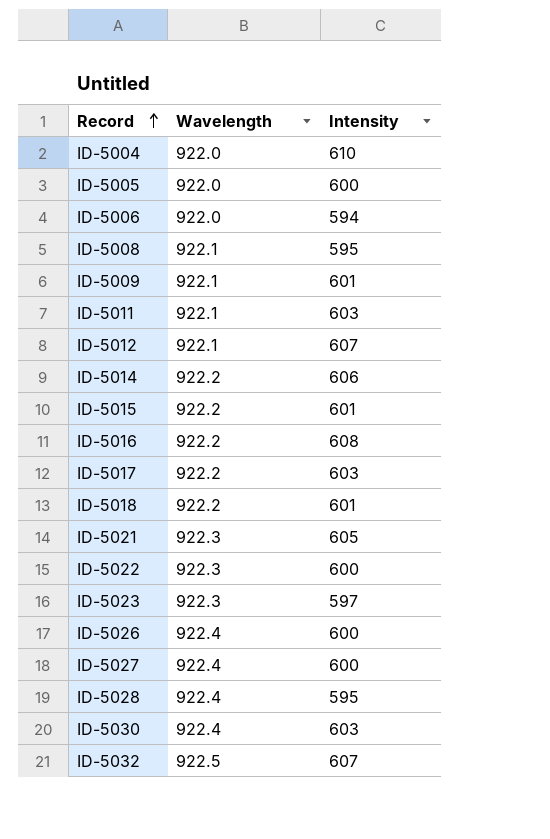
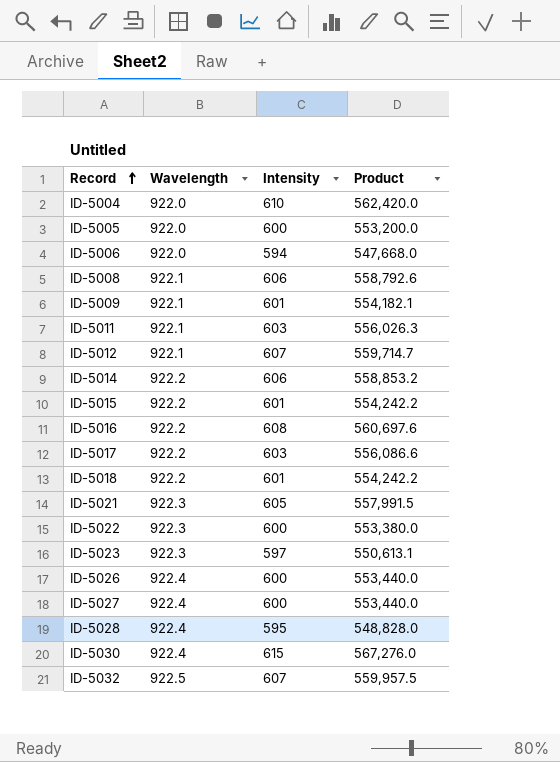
column Product | formula: none -> [Wavelength] * [Intensity]
ID-5008 | Intensity: 595 -> 606
ID-5030 | Intensity: 603 -> 615

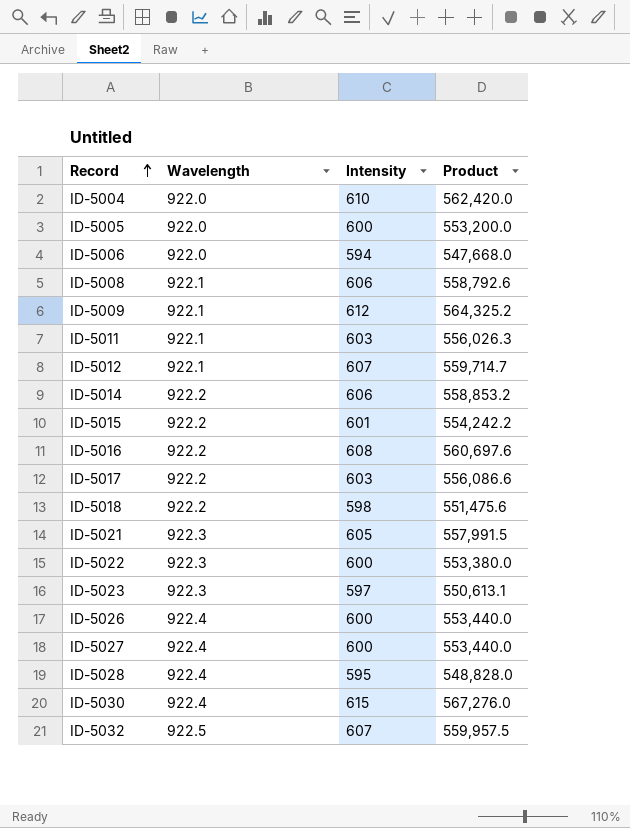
ID-5009 | Intensity: 601 -> 612
ID-5009 | Product: 554,182.1 -> 564,325.2
ID-5018 | Intensity: 601 -> 598
ID-5018 | Product: 554,242.2 -> 551,475.6

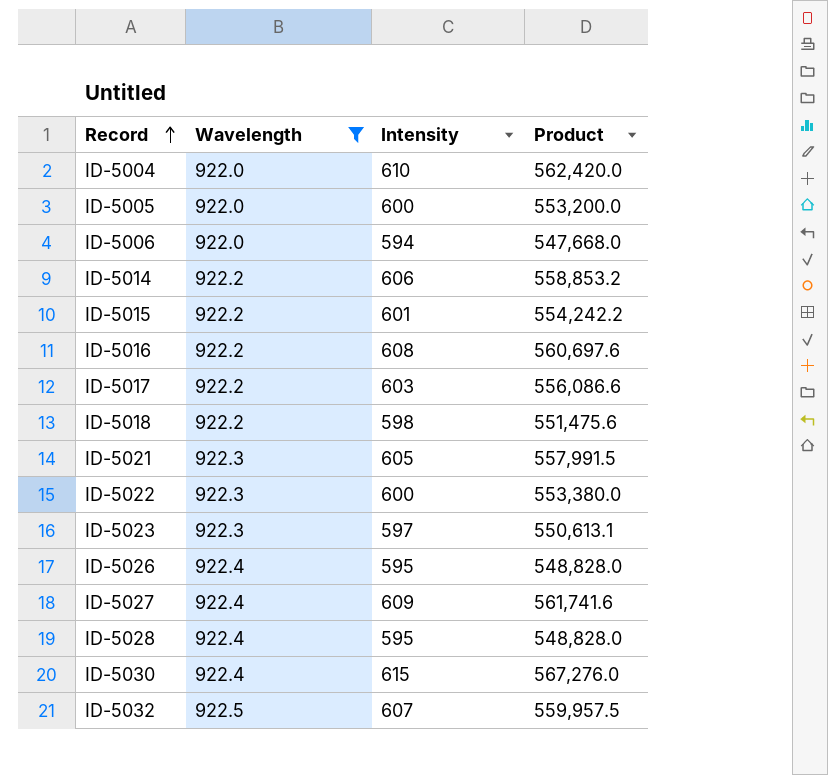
filter: none -> Wavelength != 922.1
ID-5026 | Intensity: 600 -> 595
ID-5026 | Product: 553,440.0 -> 548,828.0
ID-5027 | Intensity: 600 -> 609
ID-5027 | Product: 553,440.0 -> 561,741.6

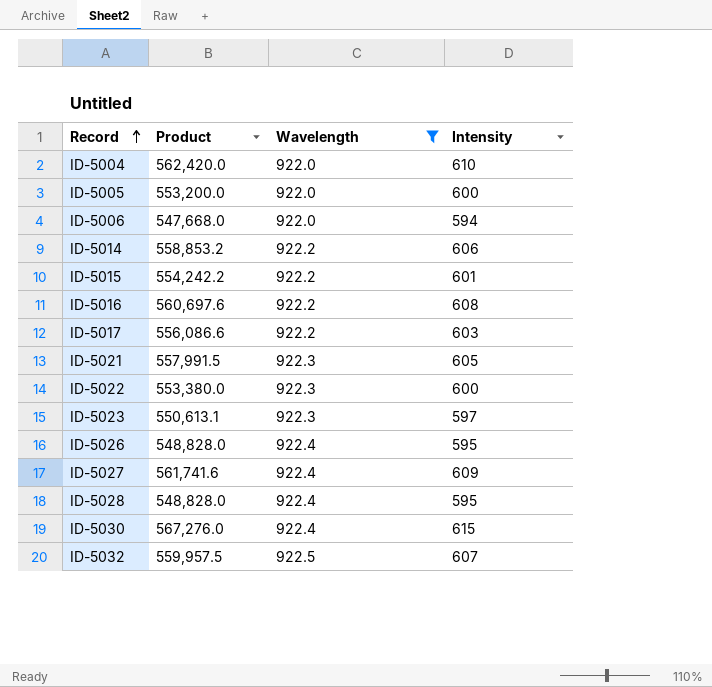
column Product | position: 4 -> 2
row ID-5018: 922.2 | 598 | 551,475.6 -> none

